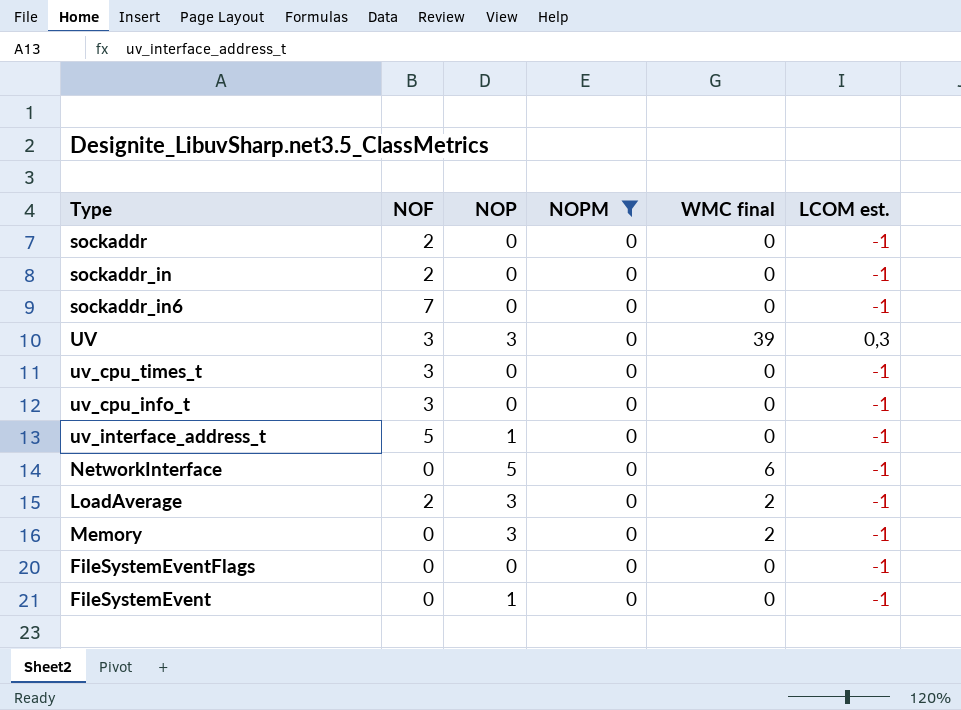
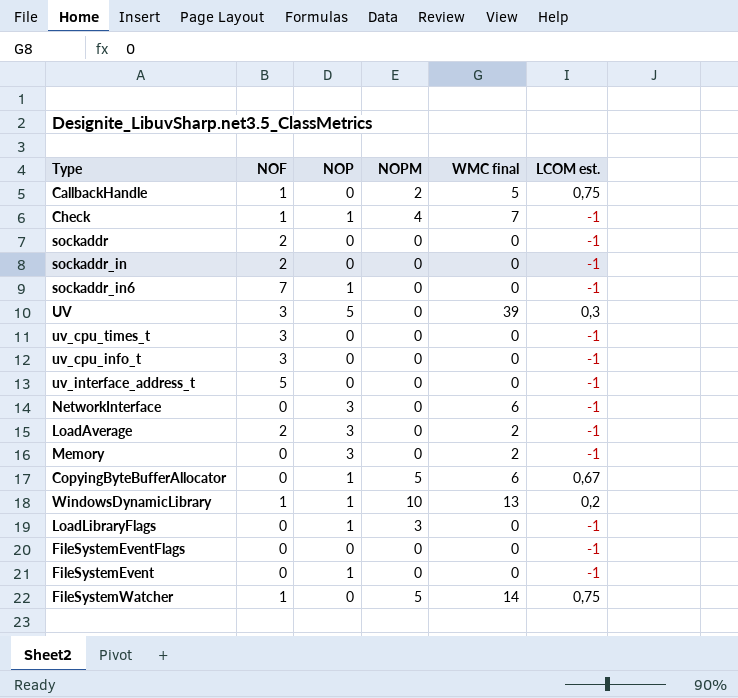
filter: NOPM = 0 -> none
sockaddr_in6 | NOP: 0 -> 1
UV | NOP: 3 -> 5
uv_interface_address_t | NOP: 1 -> 0
NetworkInterface | NOP: 5 -> 3

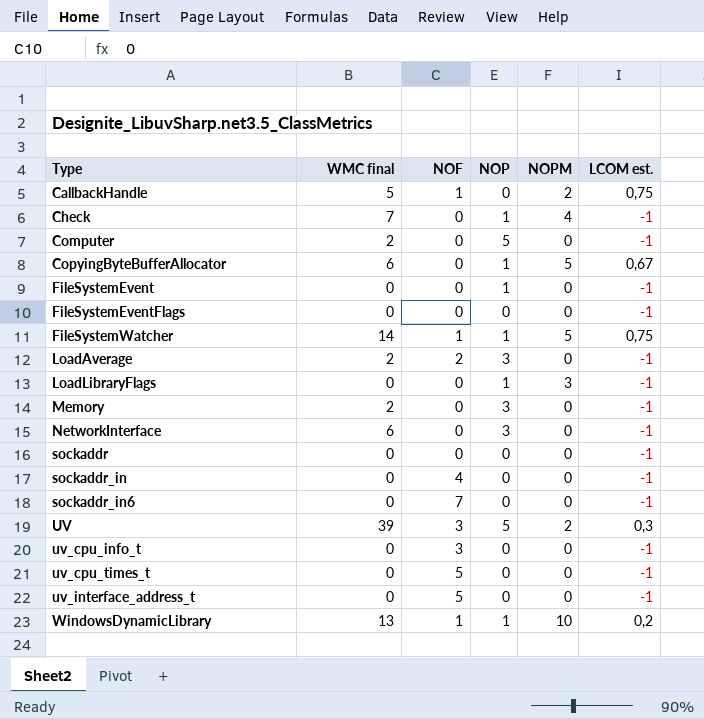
row order: none -> Type ascending
column WMC final | position: 5 -> 2
Check | NOF: 1 -> 0
row Computer: none -> 2 | 0 | 5 | 0 | -1
FileSystemWatcher | NOP: 0 -> 1
sockaddr | NOF: 2 -> 0
sockaddr_in | NOF: 2 -> 4
sockaddr_in6 | NOP: 1 -> 0
UV | NOPM: 0 -> 2
uv_cpu_times_t | NOF: 3 -> 5

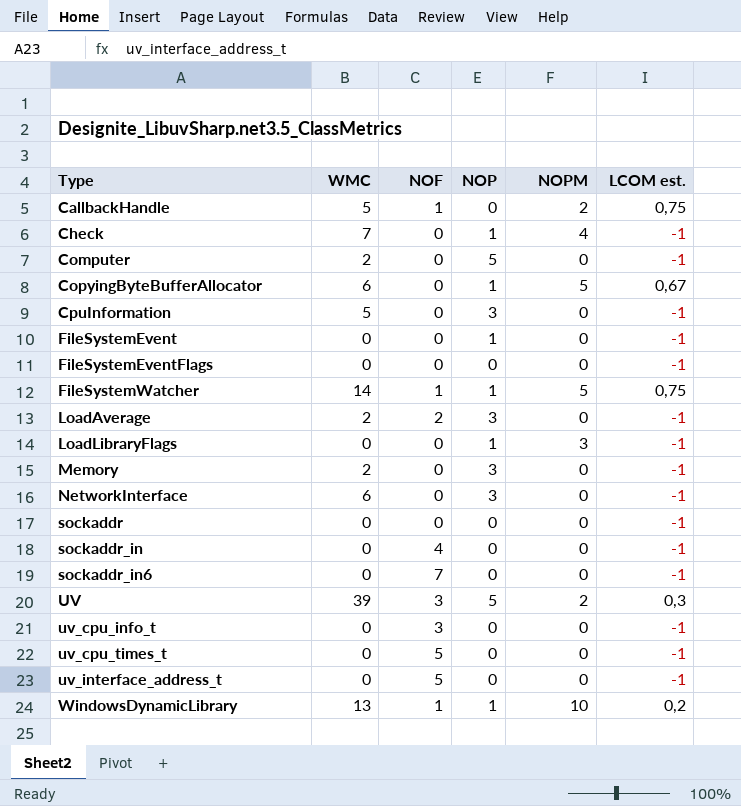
column name: WMC final -> WMC
row CpuInformation: none -> 5 | 0 | 3 | 0 | -1

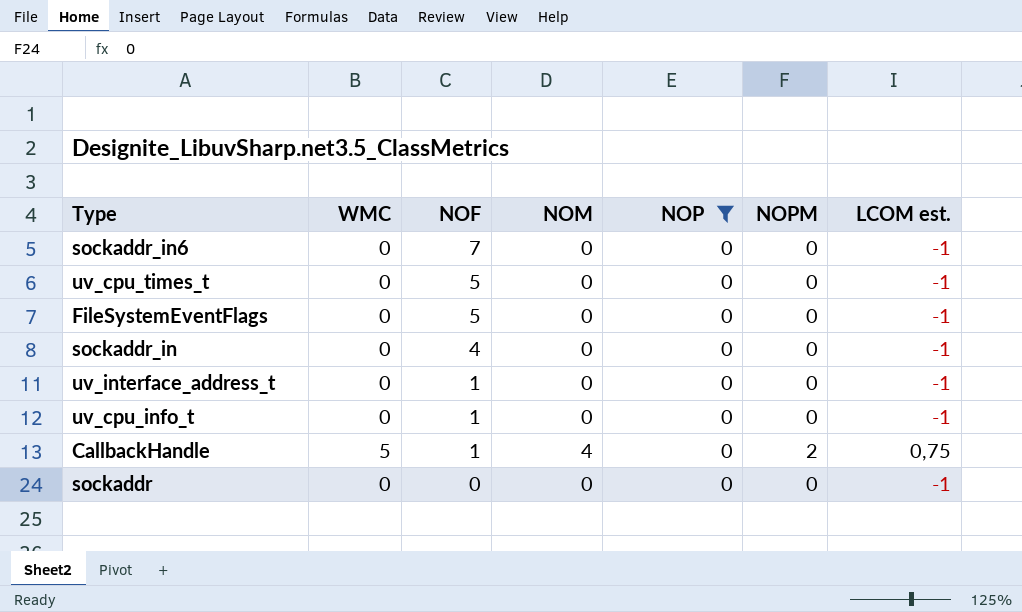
filter: none -> NOP = 0
row order: Type ascending -> NOF descending
column NOM | position: none -> 4
FileSystemEventFlags | NOF: 0 -> 5
uv_interface_address_t | NOF: 5 -> 1
uv_cpu_info_t | NOF: 3 -> 1

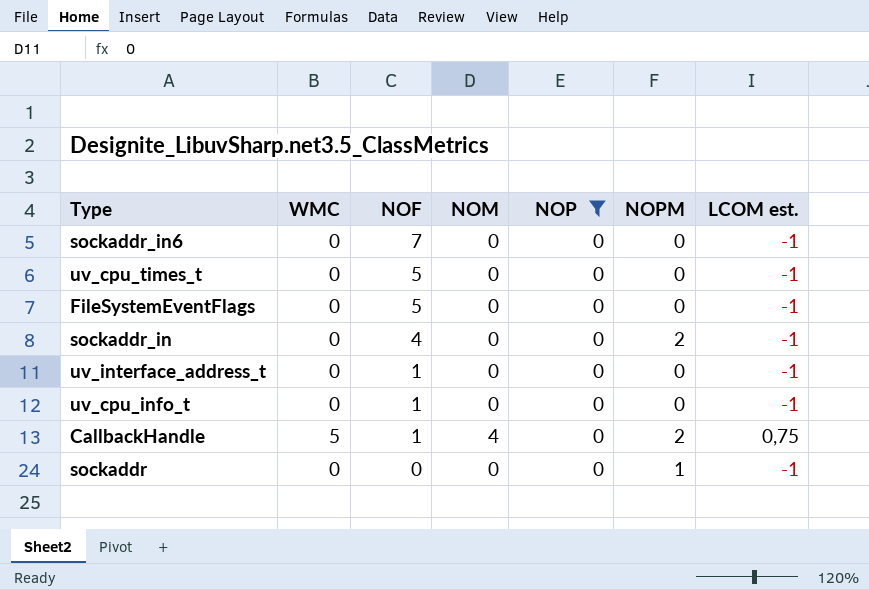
sockaddr_in | NOPM: 0 -> 2
sockaddr | NOPM: 0 -> 1

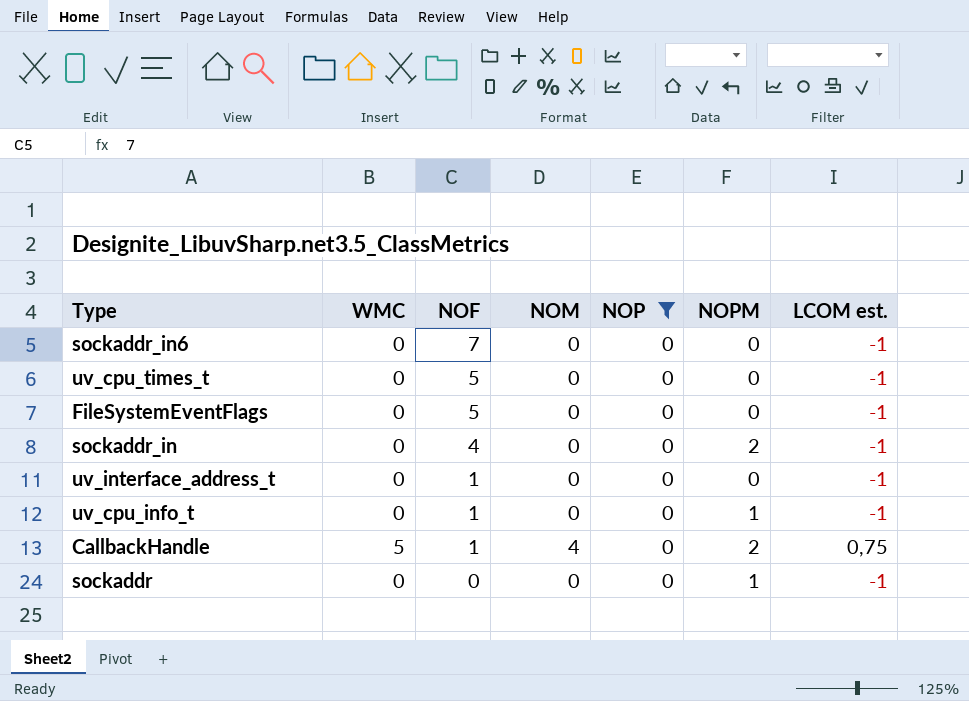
uv_cpu_info_t | NOPM: 0 -> 1

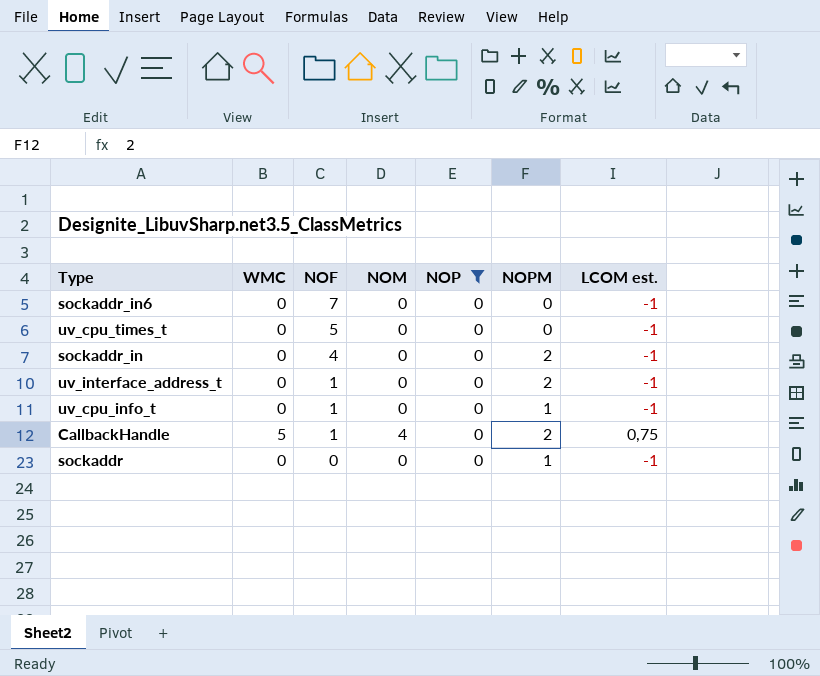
row FileSystemEventFlags: 0 | 5 | 0 | 0 | 0 | -1 -> none
uv_interface_address_t | NOPM: 0 -> 2

